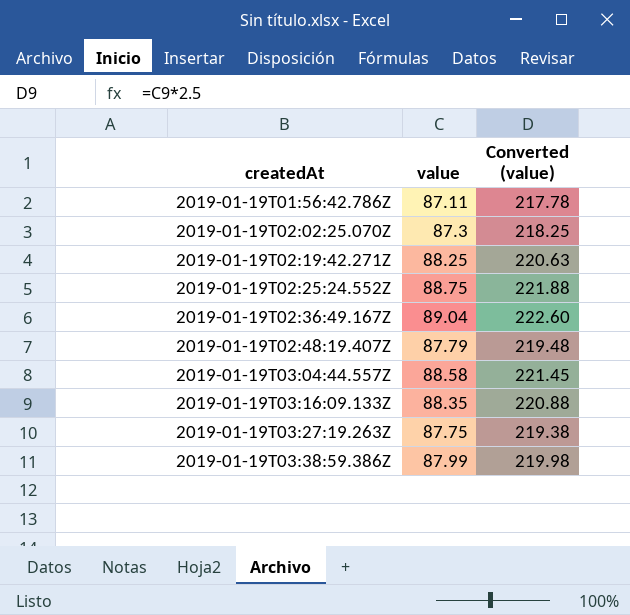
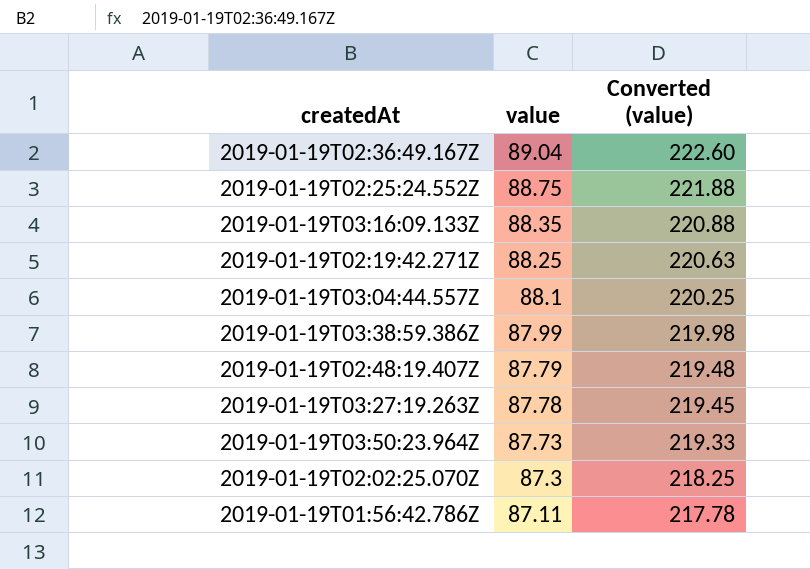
row order: createdAt ascending -> value descending
2019-01-19T03:04:44.557Z | value: 88.58 -> 88.1
2019-01-19T03:04:44.557Z | Converted (value): 221.45 -> 220.25
2019-01-19T03:27:19.263Z | value: 87.75 -> 87.78
2019-01-19T03:27:19.263Z | Converted (value): 219.38 -> 219.45
row 2019-01-19T03:50:23.964Z: none -> 87.73 | 219.33

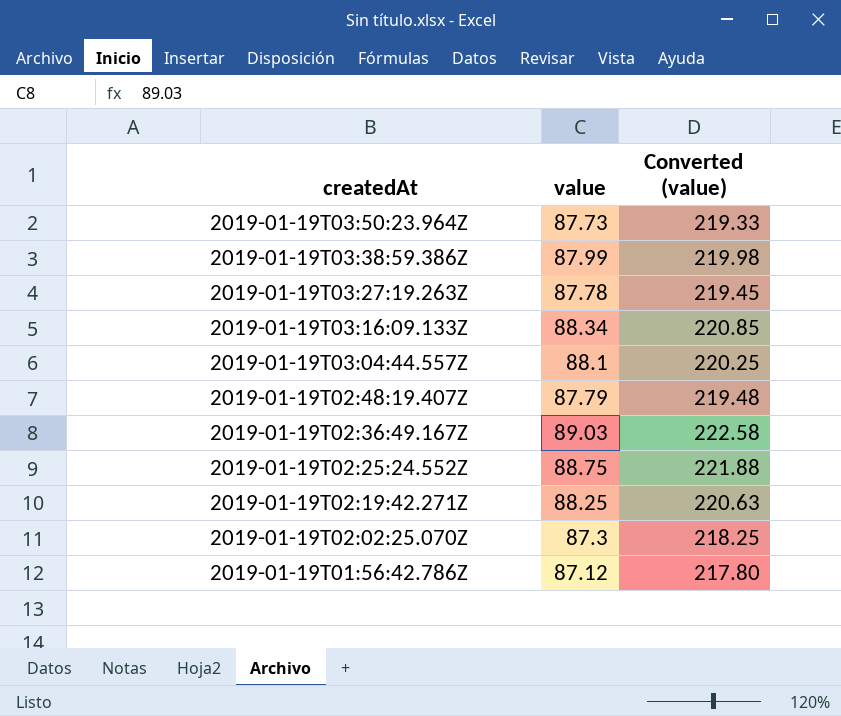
row order: value descending -> createdAt descending
2019-01-19T03:16:09.133Z | value: 88.35 -> 88.34
2019-01-19T03:16:09.133Z | Converted (value): 220.88 -> 220.85
2019-01-19T02:36:49.167Z | value: 89.04 -> 89.03
2019-01-19T02:36:49.167Z | Converted (value): 222.60 -> 222.58
2019-01-19T01:56:42.786Z | value: 87.11 -> 87.12
2019-01-19T01:56:42.786Z | Converted (value): 217.78 -> 217.80

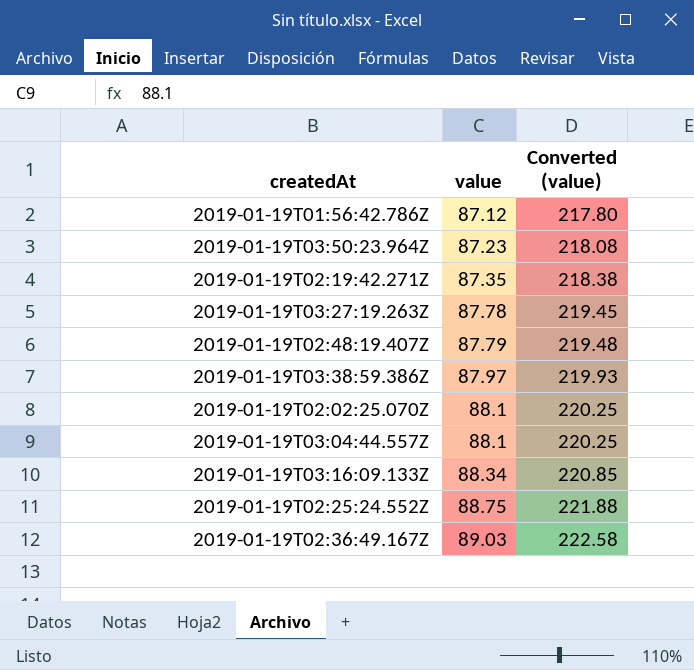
row order: createdAt descending -> value ascending
2019-01-19T03:50:23.964Z | value: 87.73 -> 87.23
2019-01-19T03:50:23.964Z | Converted (value): 219.33 -> 218.08
2019-01-19T02:19:42.271Z | value: 88.25 -> 87.35
2019-01-19T02:19:42.271Z | Converted (value): 220.63 -> 218.38
2019-01-19T03:38:59.386Z | value: 87.99 -> 87.97
2019-01-19T03:38:59.386Z | Converted (value): 219.98 -> 219.93
2019-01-19T02:02:25.070Z | value: 87.3 -> 88.1
2019-01-19T02:02:25.070Z | Converted (value): 218.25 -> 220.25

